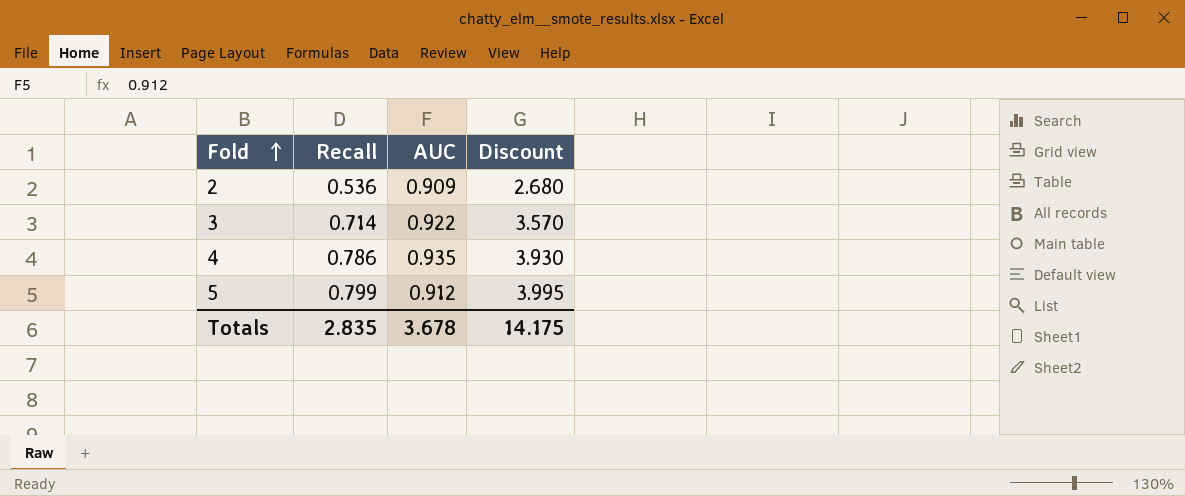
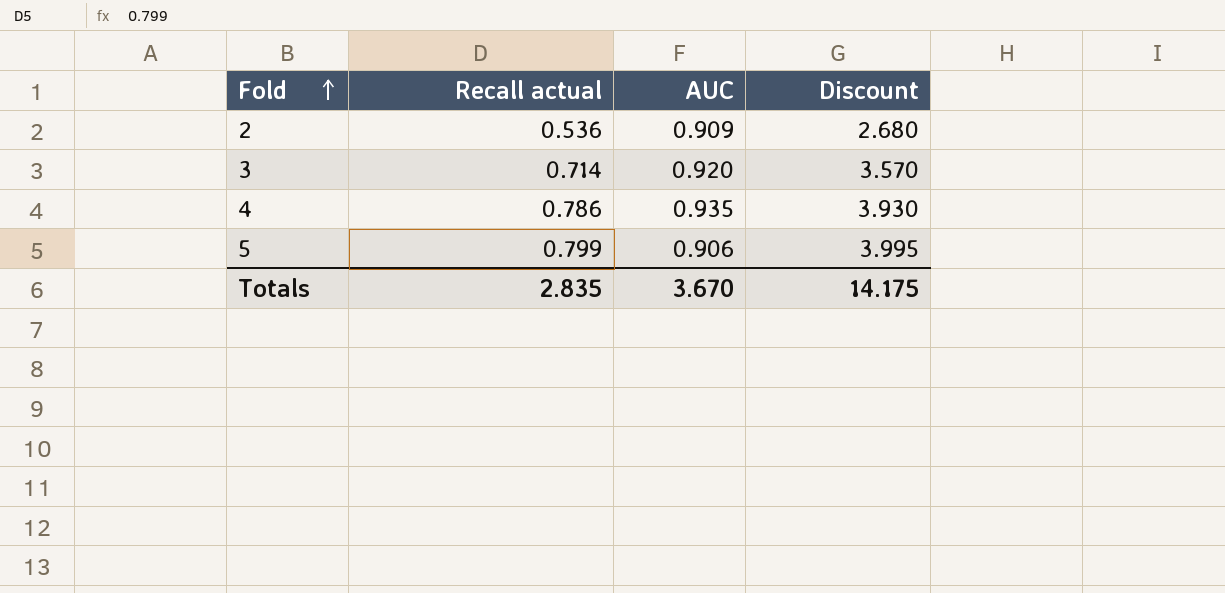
column name: Recall -> Recall actual
3 | AUC: 0.922 -> 0.920
5 | AUC: 0.912 -> 0.906
Totals | AUC: 3.678 -> 3.670

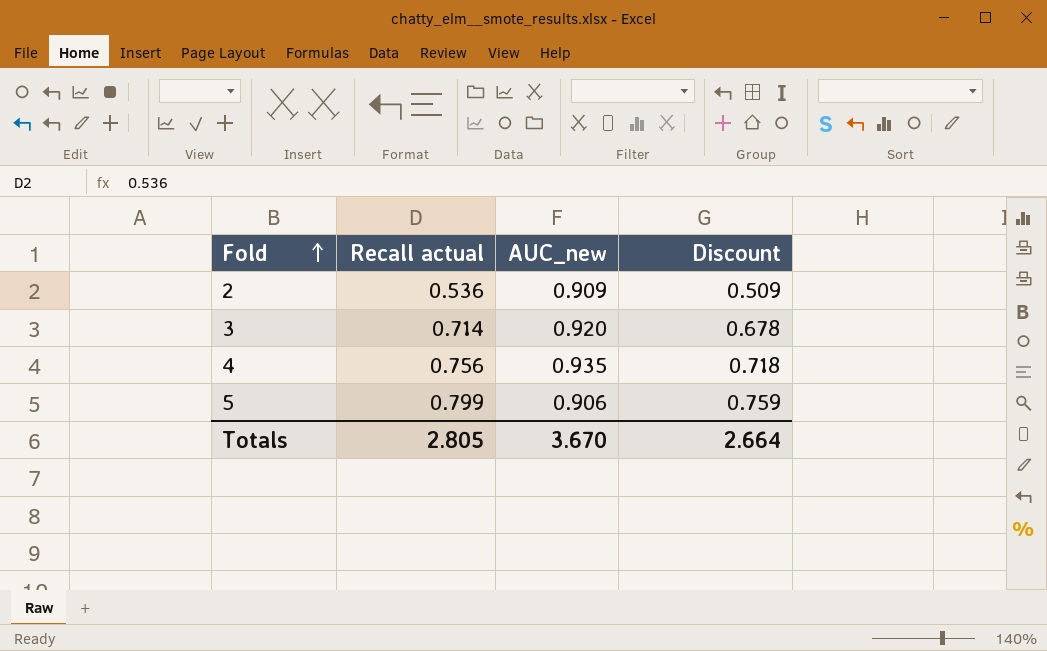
column name: AUC -> AUC_new
column Discount | formula: [Recall actual] * 5 -> [Recall actual] * 0.95
4 | Recall actual: 0.786 -> 0.756
Totals | Recall actual: 2.835 -> 2.805
Totals | Discount: 14.175 -> 2.664

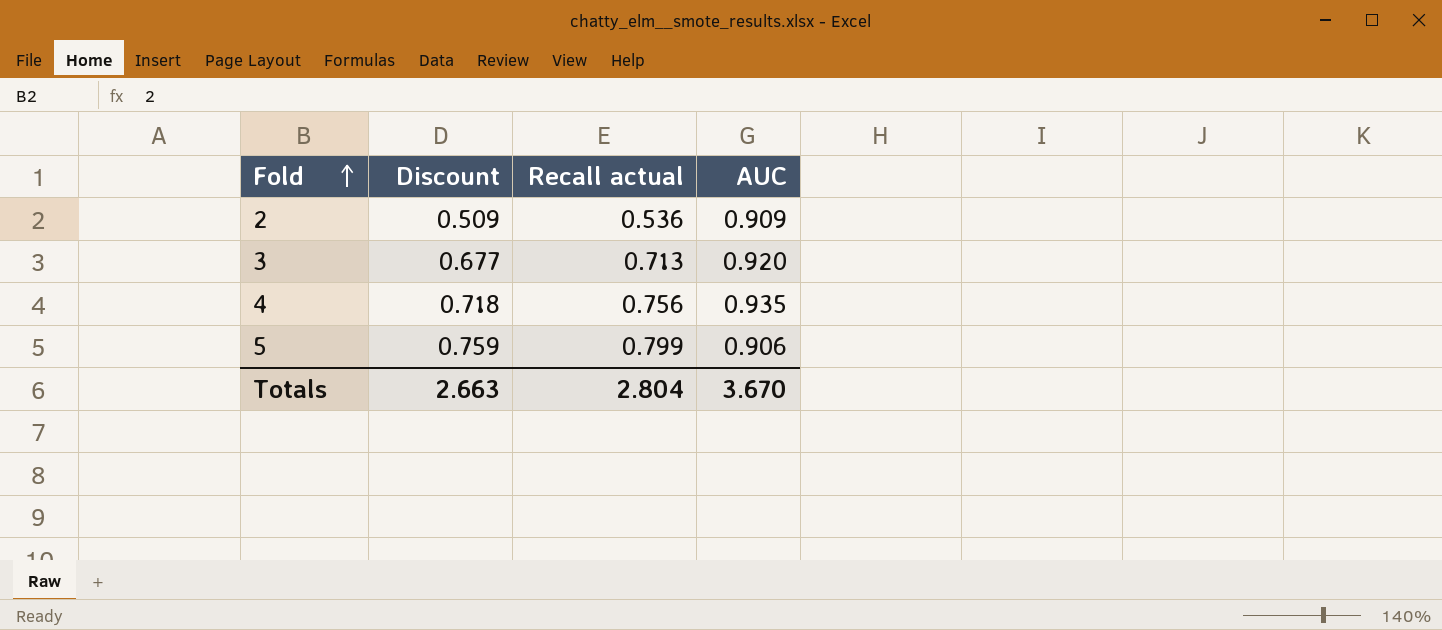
column Discount | position: 4 -> 2
column name: AUC_new -> AUC
3 | Discount: 0.678 -> 0.677
3 | Recall actual: 0.714 -> 0.713
Totals | Discount: 2.664 -> 2.663
Totals | Recall actual: 2.805 -> 2.804

